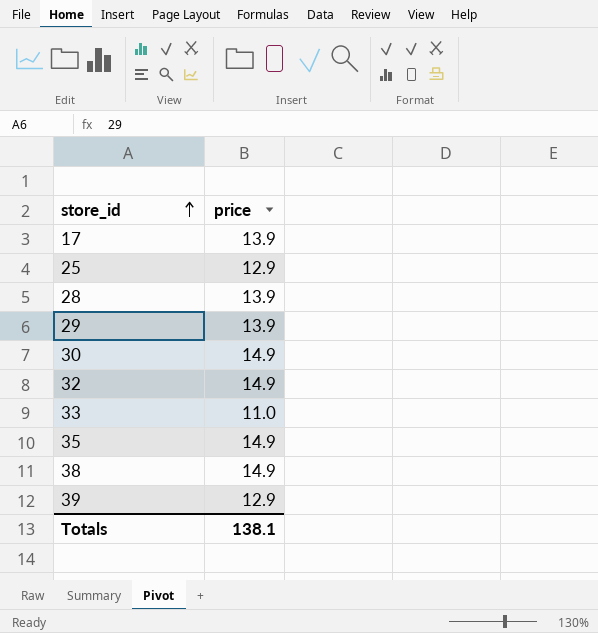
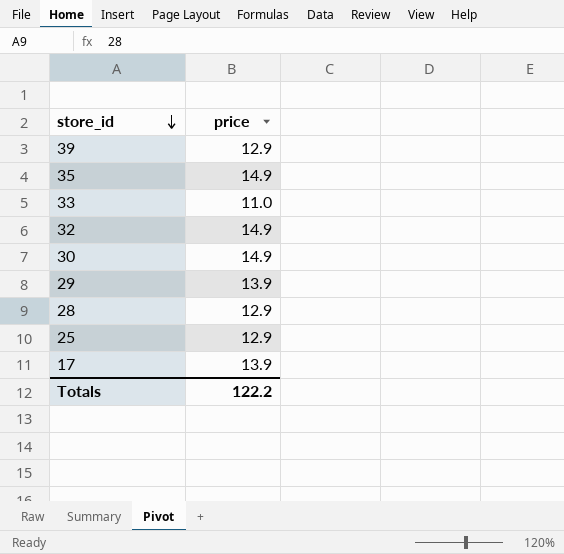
row order: store_id ascending -> store_id descending
row 38: 14.9 -> none
28 | price: 13.9 -> 12.9
Totals | price: 138.1 -> 122.2

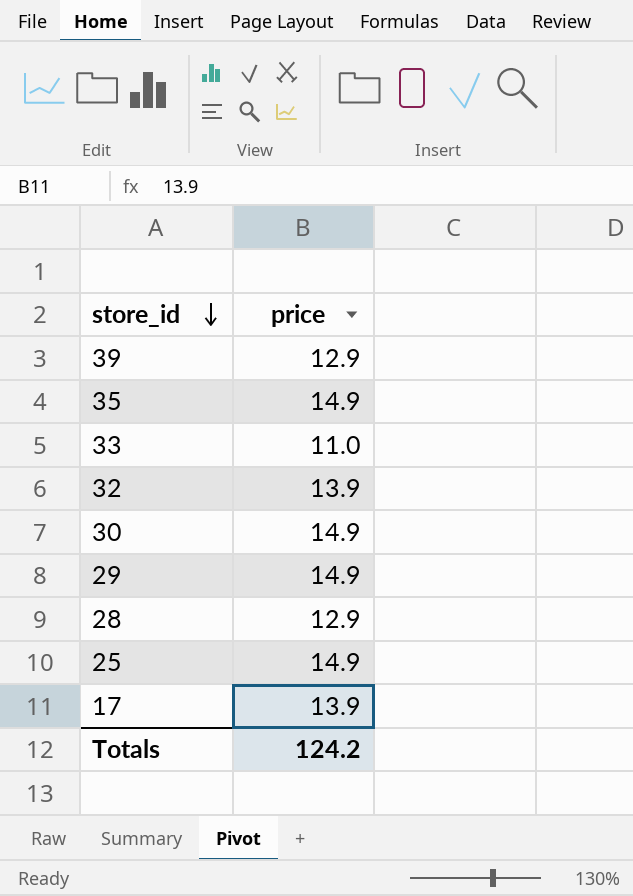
32 | price: 14.9 -> 13.9
29 | price: 13.9 -> 14.9
25 | price: 12.9 -> 14.9
Totals | price: 122.2 -> 124.2

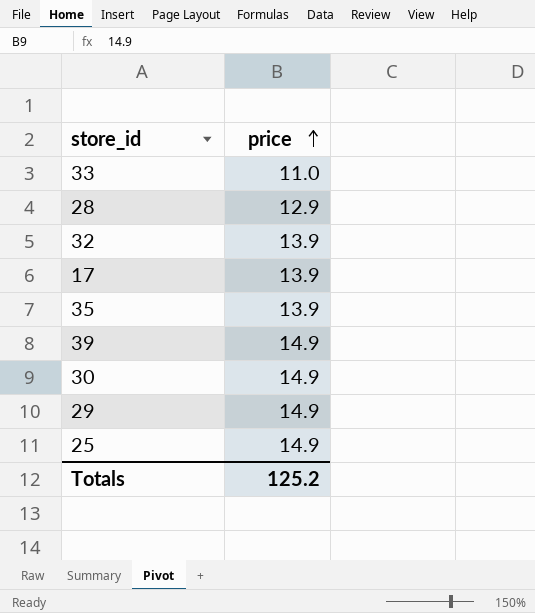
row order: store_id descending -> price ascending
35 | price: 14.9 -> 13.9
39 | price: 12.9 -> 14.9
Totals | price: 124.2 -> 125.2

